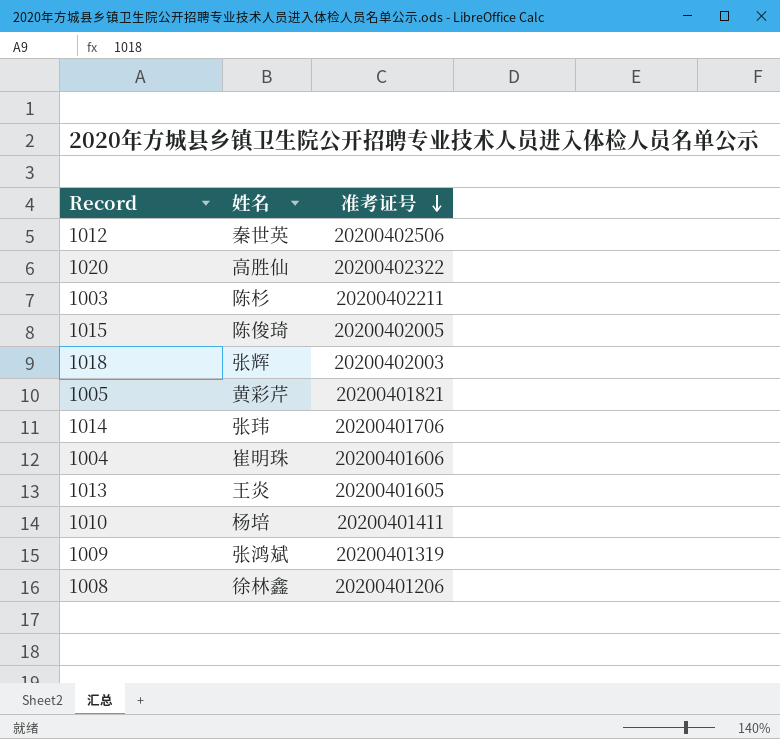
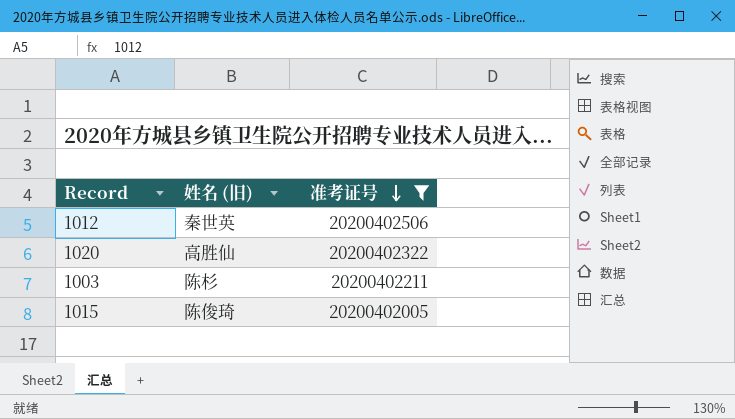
filter: none -> 准考证号 >= 20200402005
column name: 姓名 -> 姓名 (旧)

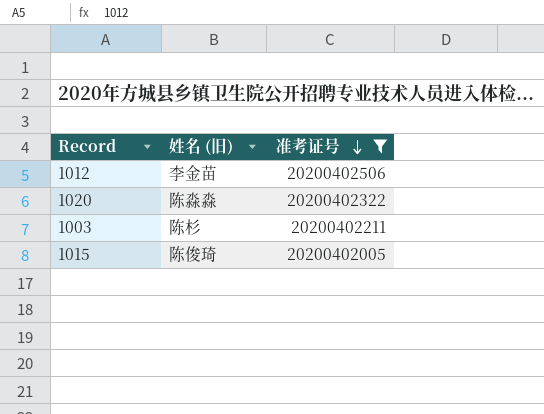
1012 | 姓名 (旧): 秦世英 -> 李金苗
1020 | 姓名 (旧): 高胜仙 -> 陈淼淼

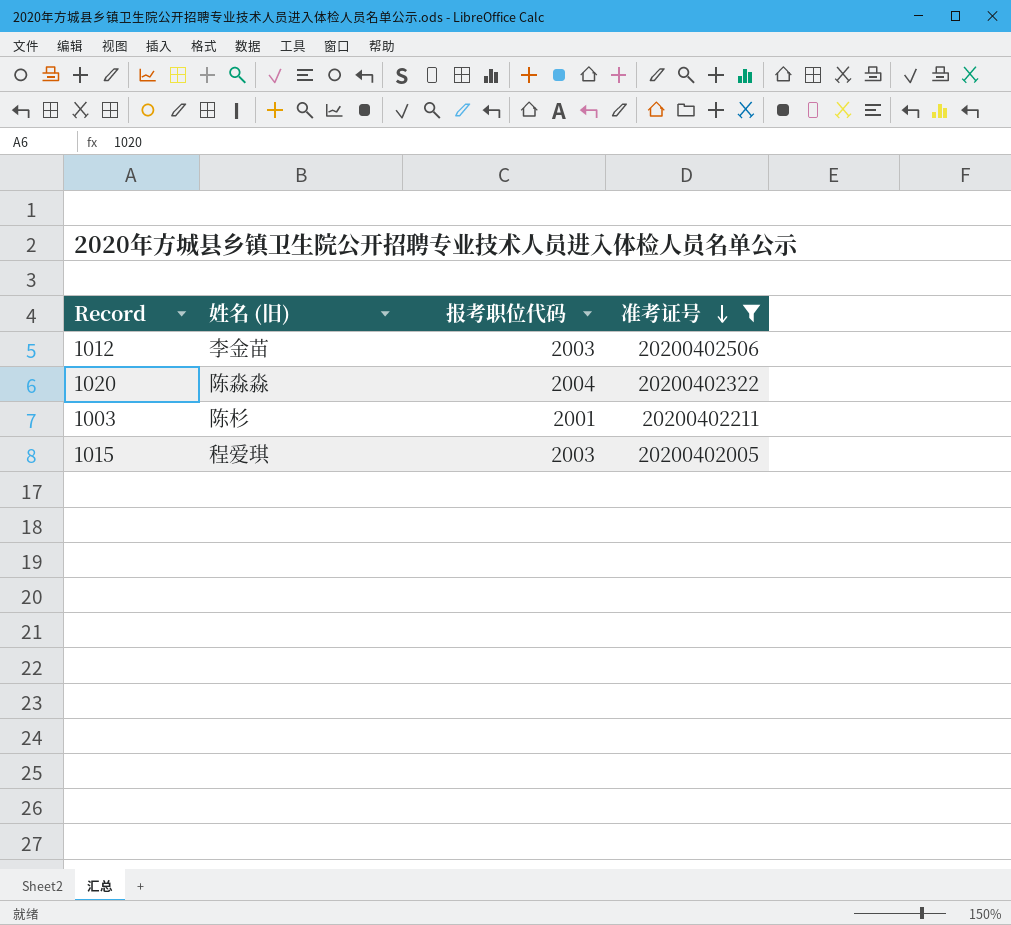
column 报考职位代码 | position: none -> 3
1015 | 姓名 (旧): 陈俊琦 -> 程爱琪

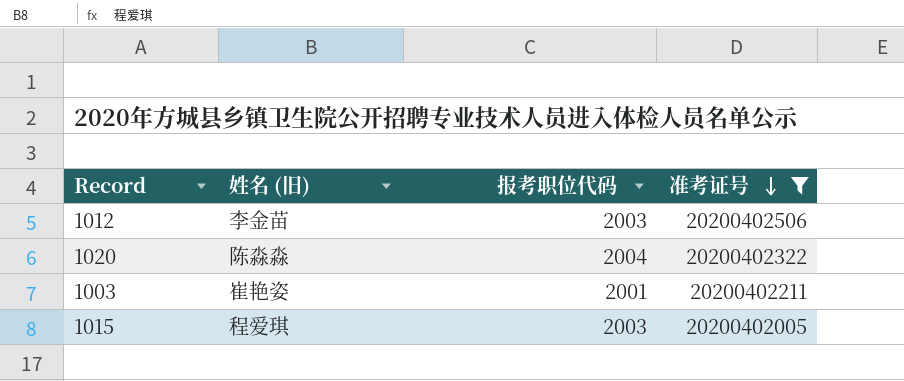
1003 | 姓名 (旧): 陈杉 -> 崔艳姿

